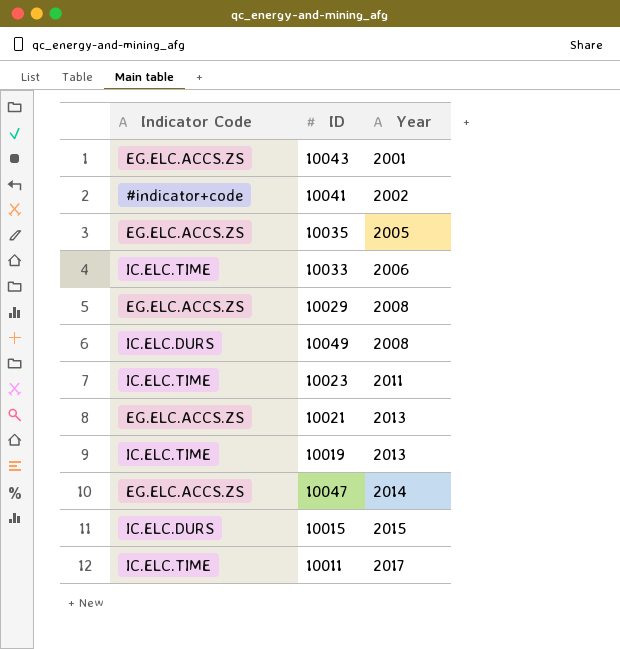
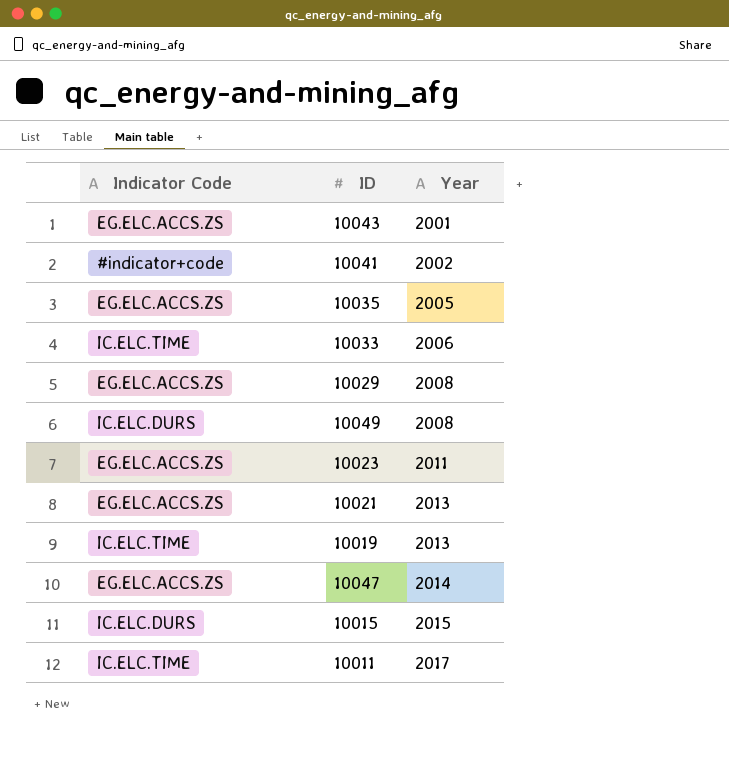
10023 | Indicator Code: IC.ELC.TIME -> EG.ELC.ACCS.ZS

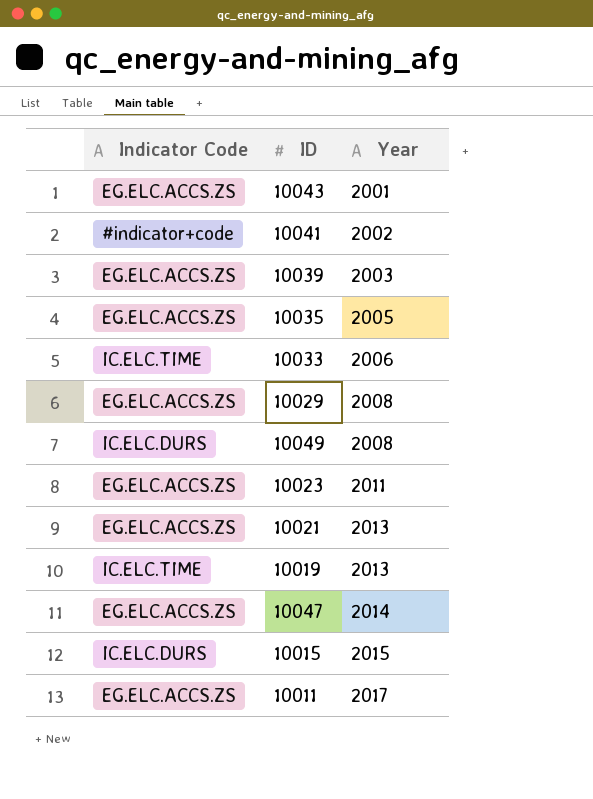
row 10039: none -> EG.ELC.ACCS.ZS | 2003
10011 | Indicator Code: IC.ELC.TIME -> EG.ELC.ACCS.ZS

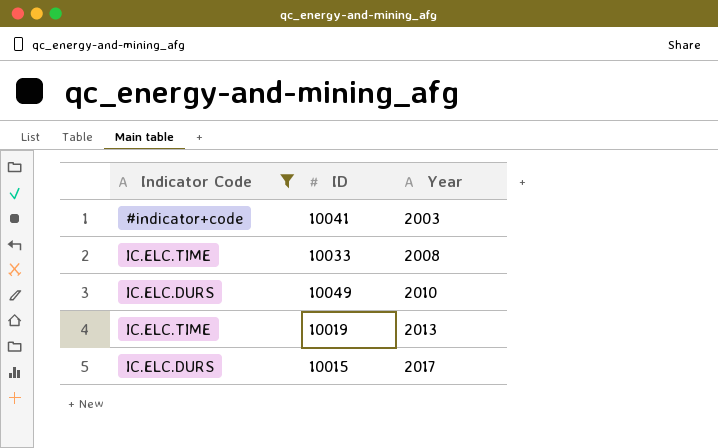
filter: none -> Indicator Code != EG.ELC.ACCS.ZS
10041 | Year: 2002 -> 2003
10033 | Year: 2006 -> 2008
10049 | Year: 2008 -> 2010
10015 | Year: 2015 -> 2017

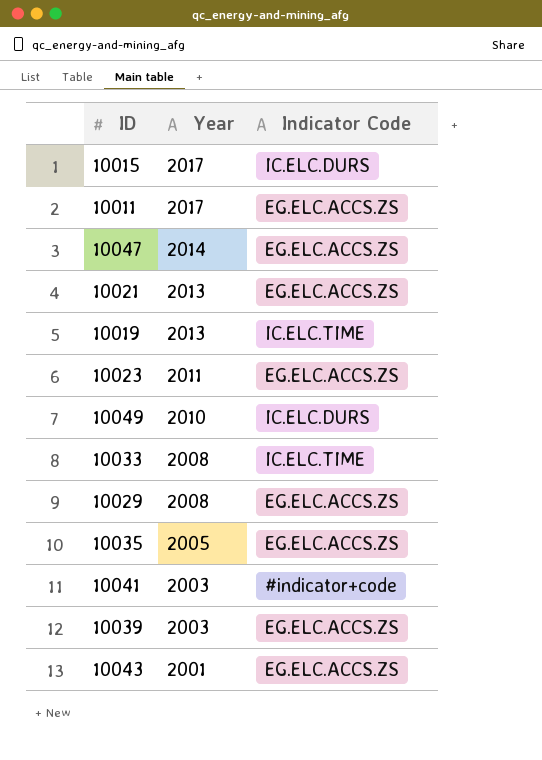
filter: Indicator Code != EG.ELC.ACCS.ZS -> none
row order: Year ascending -> Year descending
column Indicator Code | position: 1 -> 3

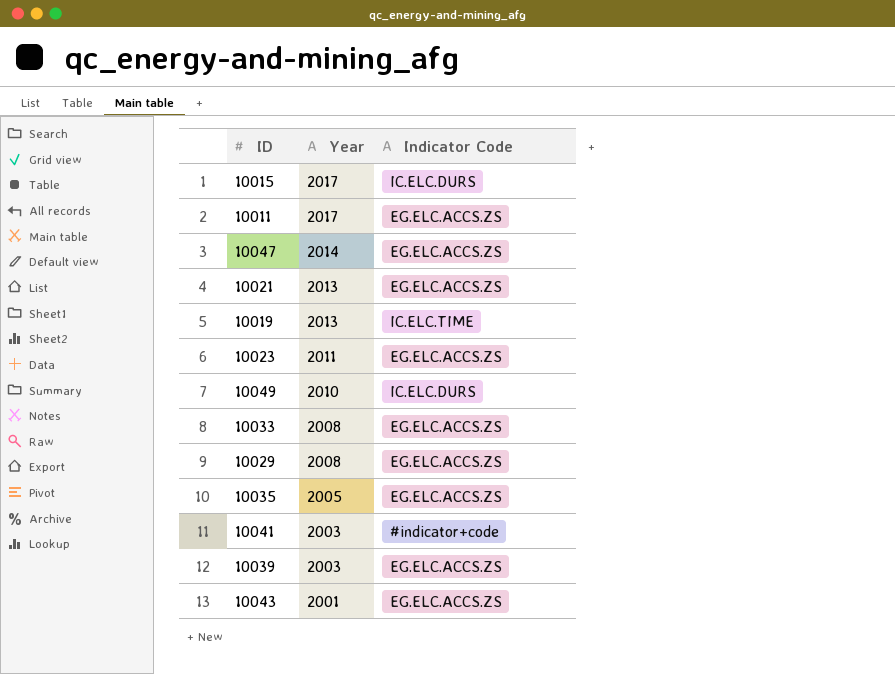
10033 | Indicator Code: IC.ELC.TIME -> EG.ELC.ACCS.ZS

